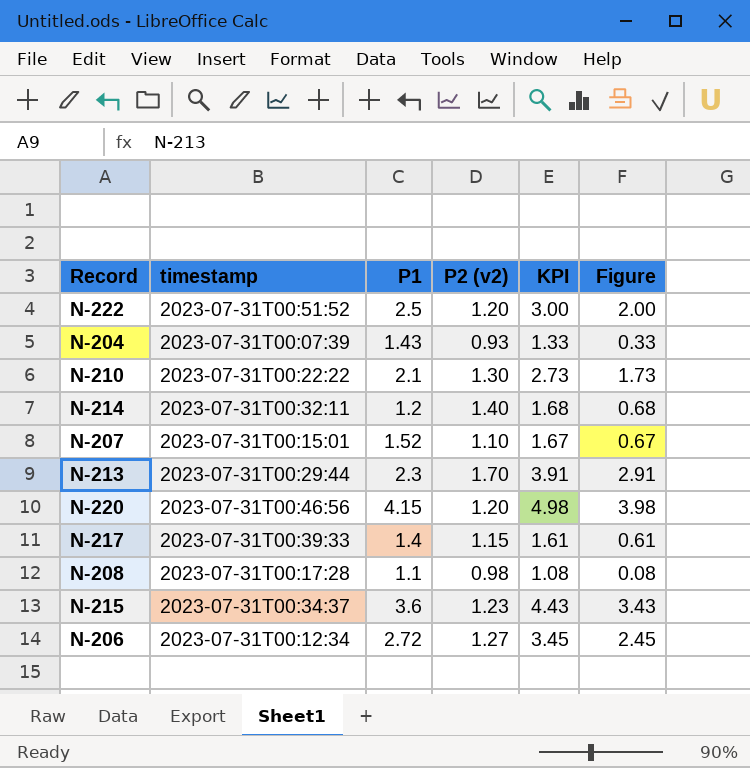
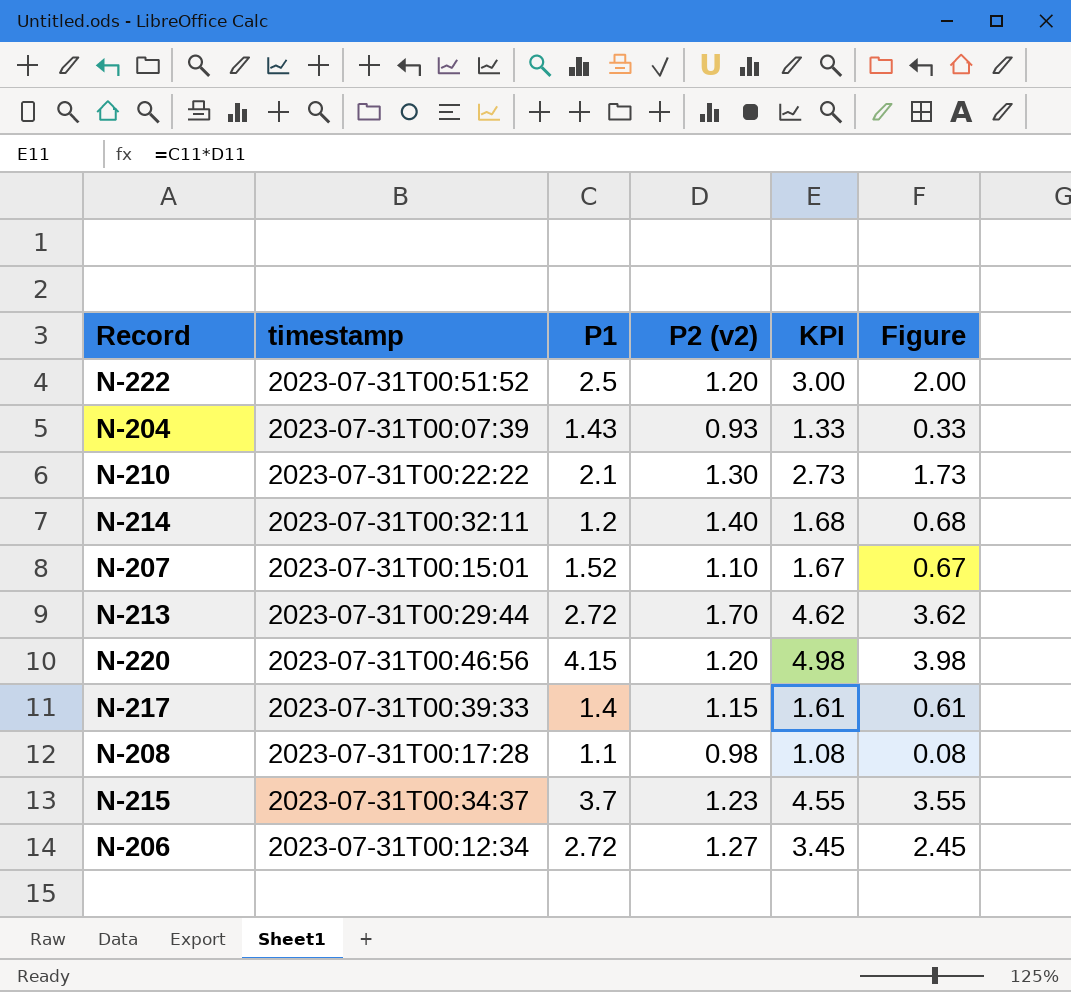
N-213 | P1: 2.3 -> 2.72
N-213 | KPI: 3.91 -> 4.62
N-213 | Figure: 2.91 -> 3.62
N-215 | P1: 3.6 -> 3.7
N-215 | KPI: 4.43 -> 4.55
N-215 | Figure: 3.43 -> 3.55

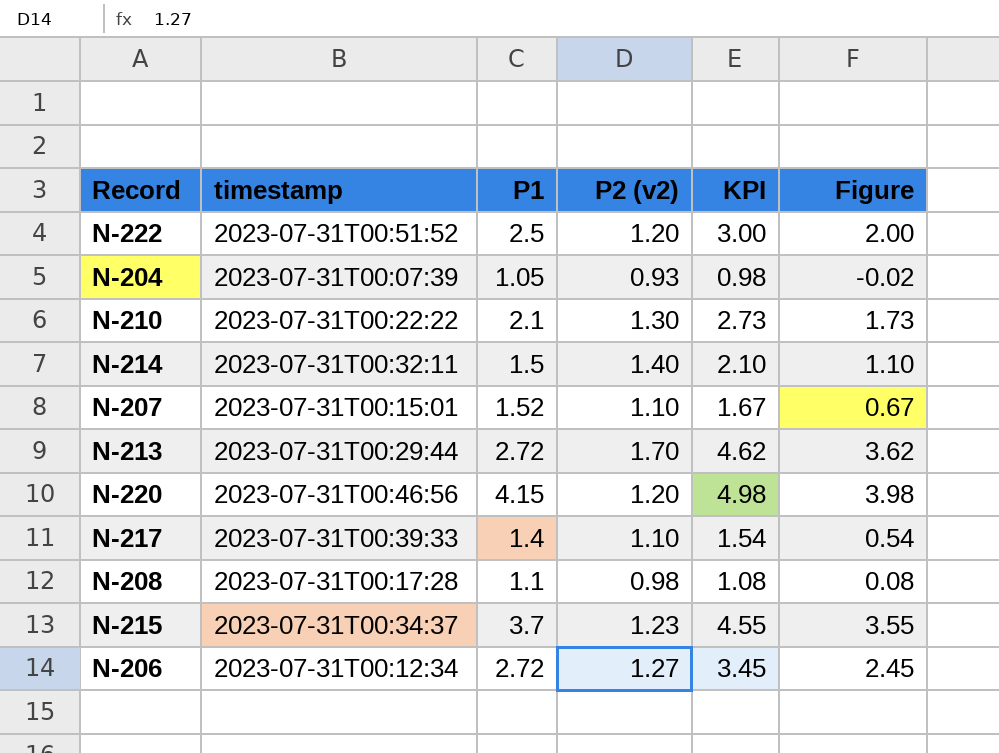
N-204 | P1: 1.43 -> 1.05
N-204 | KPI: 1.33 -> 0.98
N-204 | Figure: 0.33 -> -0.02
N-214 | P1: 1.2 -> 1.5
N-214 | KPI: 1.68 -> 2.10
N-214 | Figure: 0.68 -> 1.10
N-217 | P2 (v2): 1.15 -> 1.10
N-217 | KPI: 1.61 -> 1.54
N-217 | Figure: 0.61 -> 0.54

